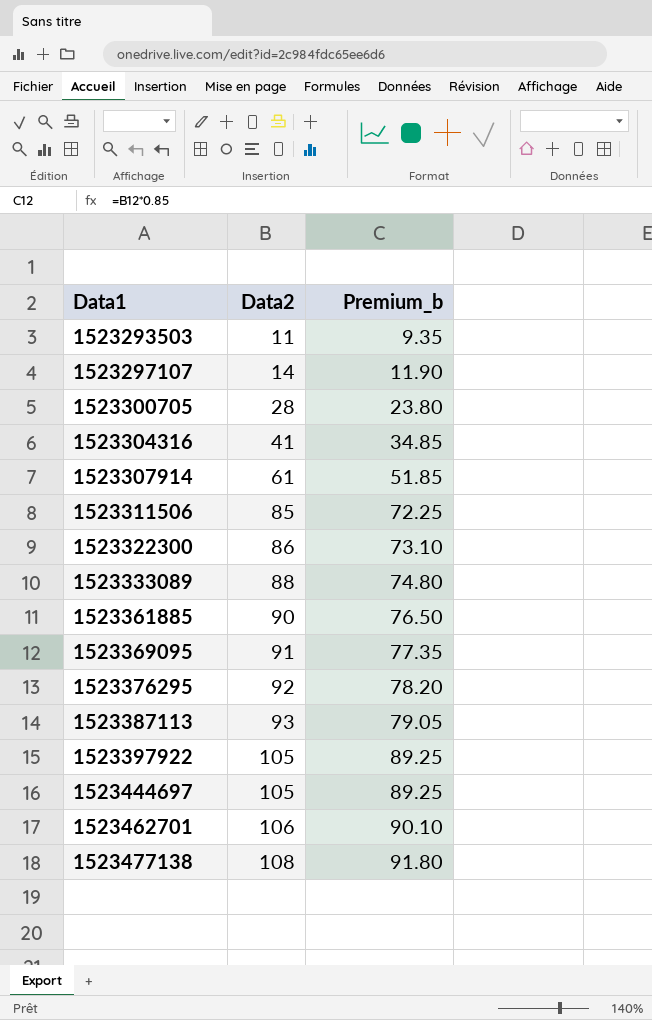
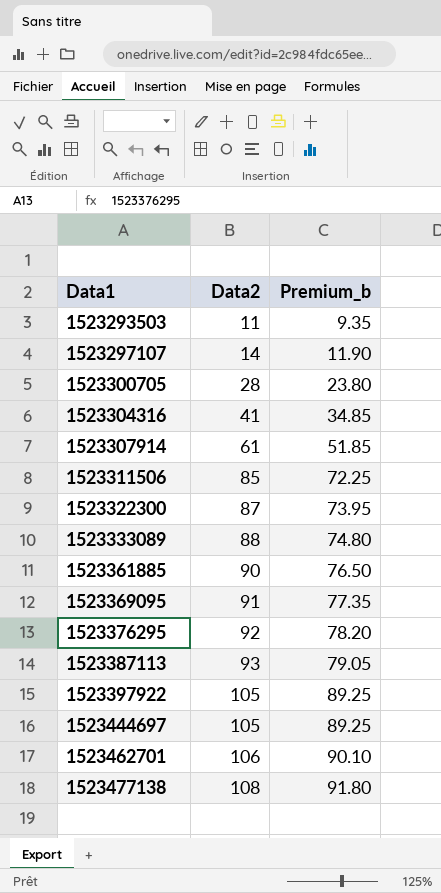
1523322300 | Data2: 86 -> 87
1523322300 | Premium_b: 73.10 -> 73.95

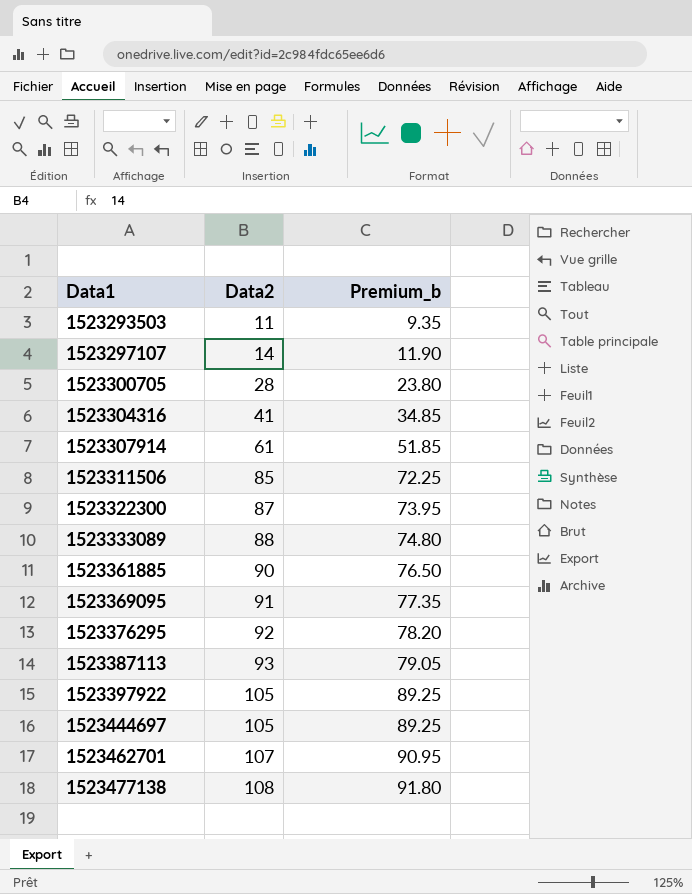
1523462701 | Data2: 106 -> 107
1523462701 | Premium_b: 90.10 -> 90.95

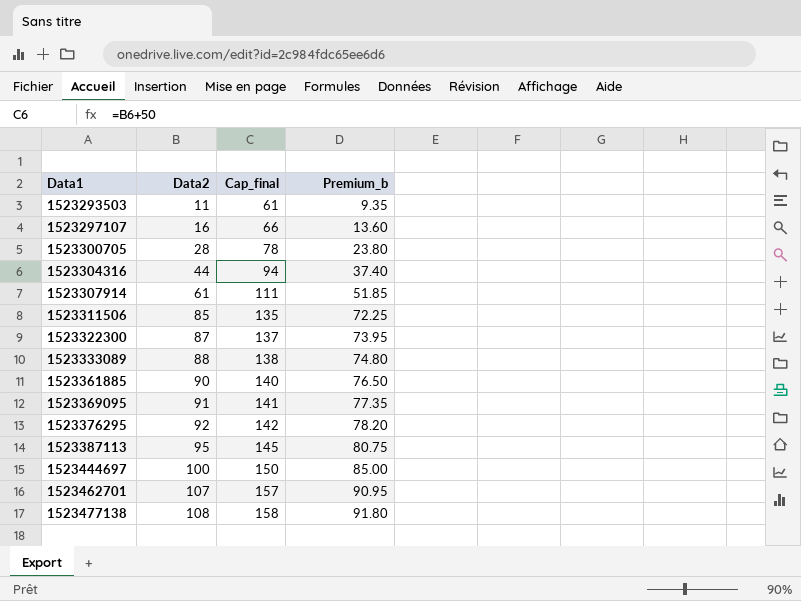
column Cap_final | formula: none -> [Data2] + 50
row 1523397922: 105 | 89.25 -> none
1523297107 | Data2: 14 -> 16
1523297107 | Premium_b: 11.90 -> 13.60
1523304316 | Data2: 41 -> 44
1523304316 | Premium_b: 34.85 -> 37.40
1523387113 | Data2: 93 -> 95
1523387113 | Premium_b: 79.05 -> 80.75
1523444697 | Data2: 105 -> 100
1523444697 | Premium_b: 89.25 -> 85.00

